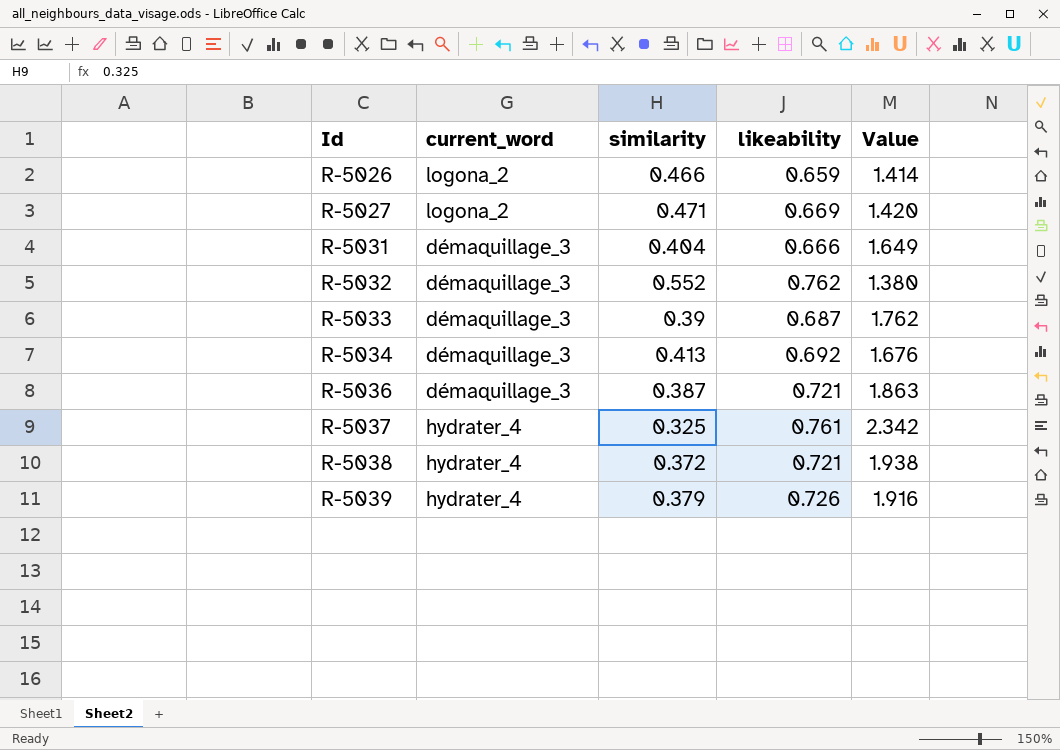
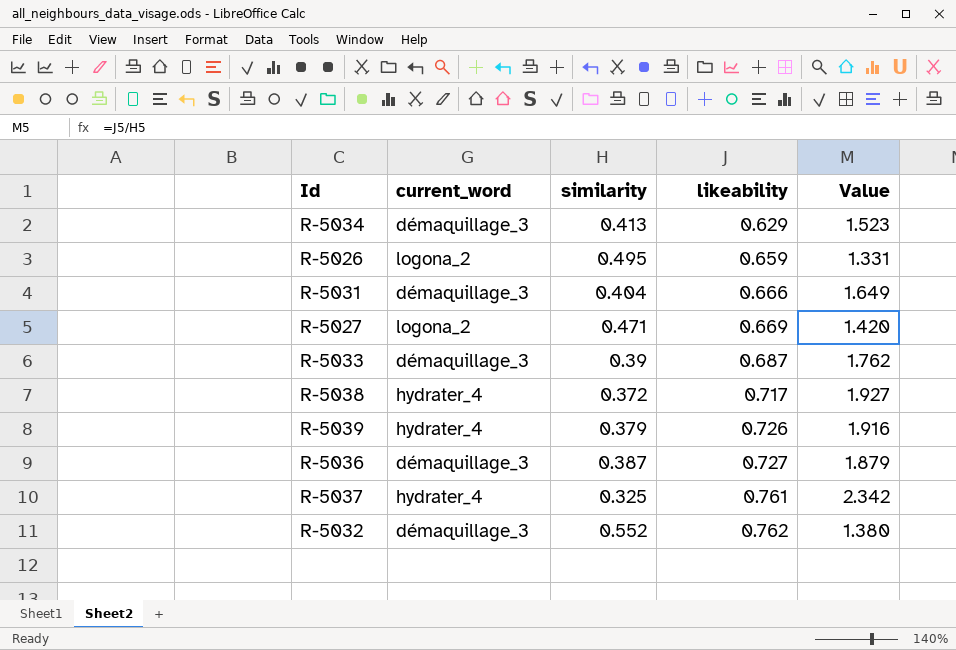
row order: Id ascending -> likeability ascending
R-5034 | likeability: 0.692 -> 0.629
R-5034 | Value: 1.676 -> 1.523
R-5026 | similarity: 0.466 -> 0.495
R-5026 | Value: 1.414 -> 1.331
R-5038 | likeability: 0.721 -> 0.717
R-5038 | Value: 1.938 -> 1.927
R-5036 | likeability: 0.721 -> 0.727
R-5036 | Value: 1.863 -> 1.879

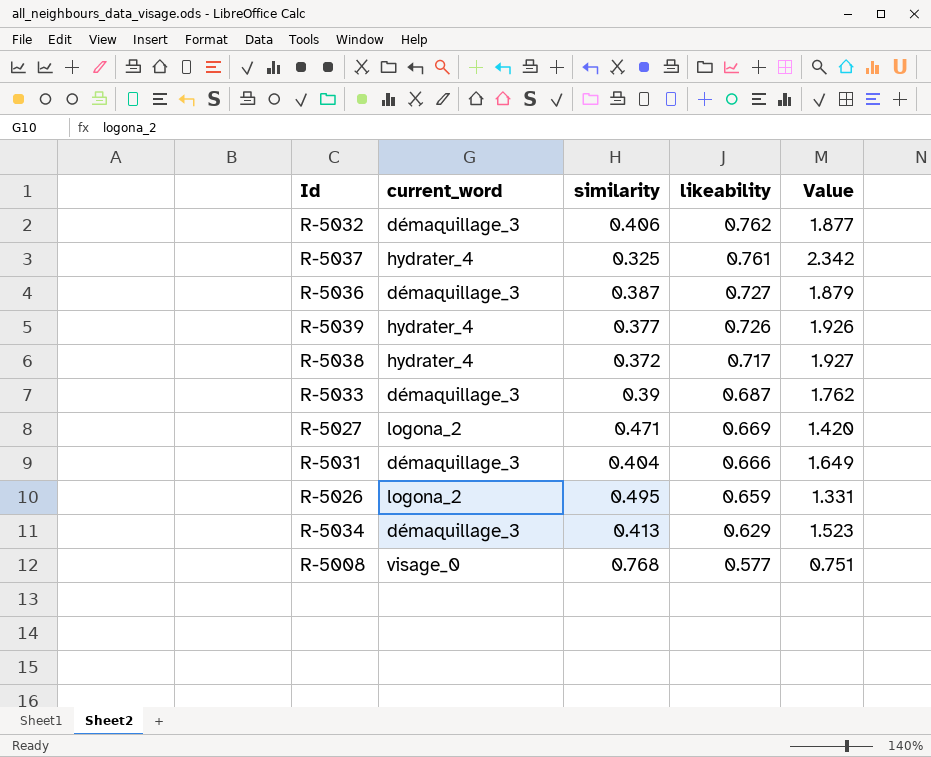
row order: likeability ascending -> likeability descending
R-5032 | similarity: 0.552 -> 0.406
R-5032 | Value: 1.380 -> 1.877
R-5039 | similarity: 0.379 -> 0.377
R-5039 | Value: 1.916 -> 1.926
row R-5008: none -> visage_0 | 0.768 | 0.577 | 0.751

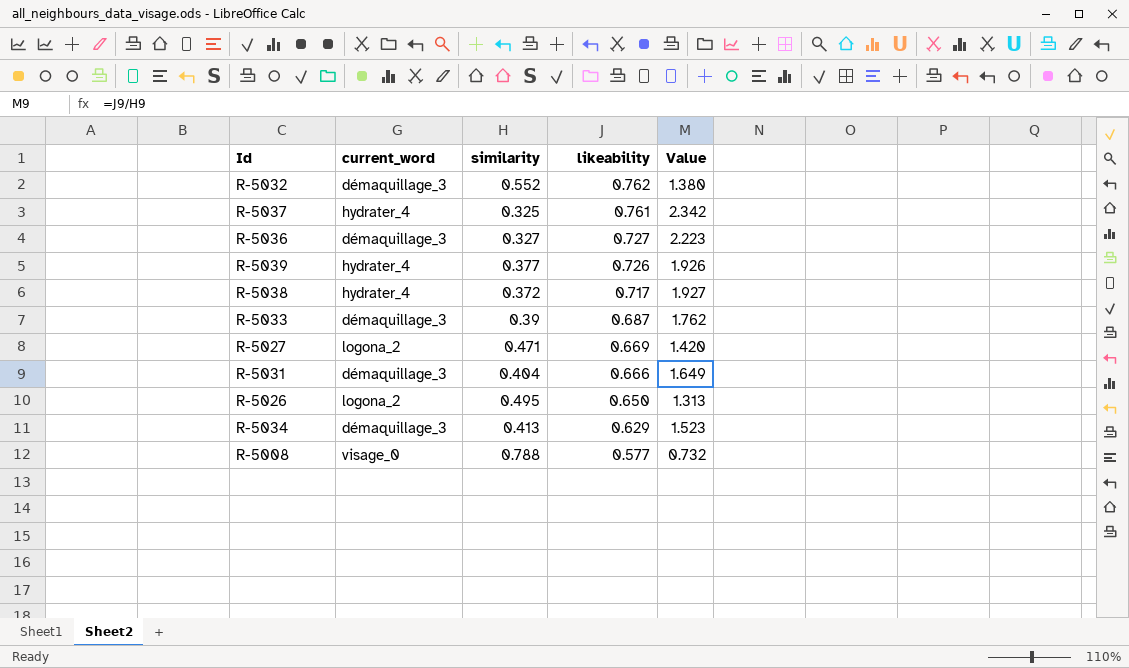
R-5032 | similarity: 0.406 -> 0.552
R-5032 | Value: 1.877 -> 1.380
R-5036 | similarity: 0.387 -> 0.327
R-5036 | Value: 1.879 -> 2.223
R-5026 | likeability: 0.659 -> 0.650
R-5026 | Value: 1.331 -> 1.313
R-5008 | similarity: 0.768 -> 0.788
R-5008 | Value: 0.751 -> 0.732

